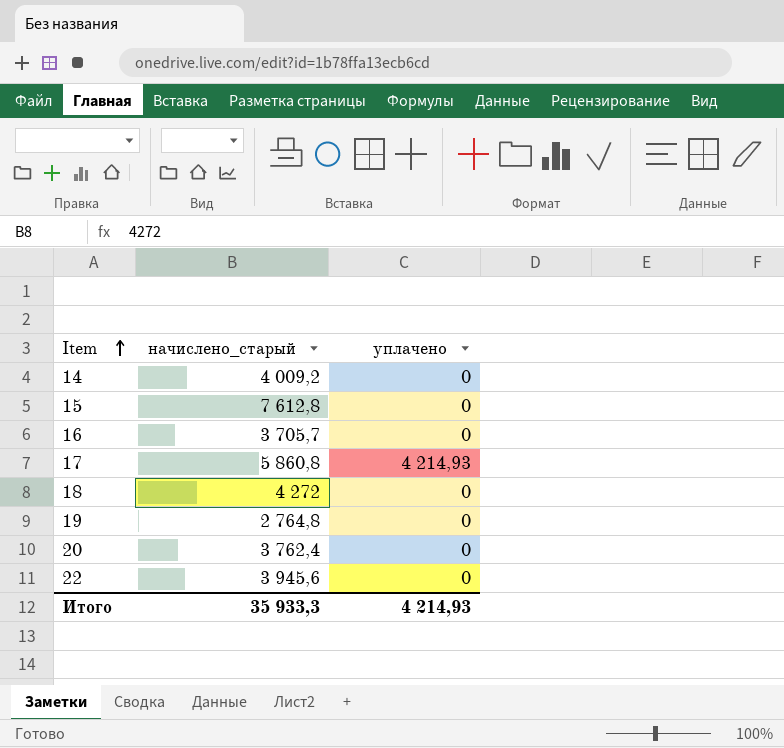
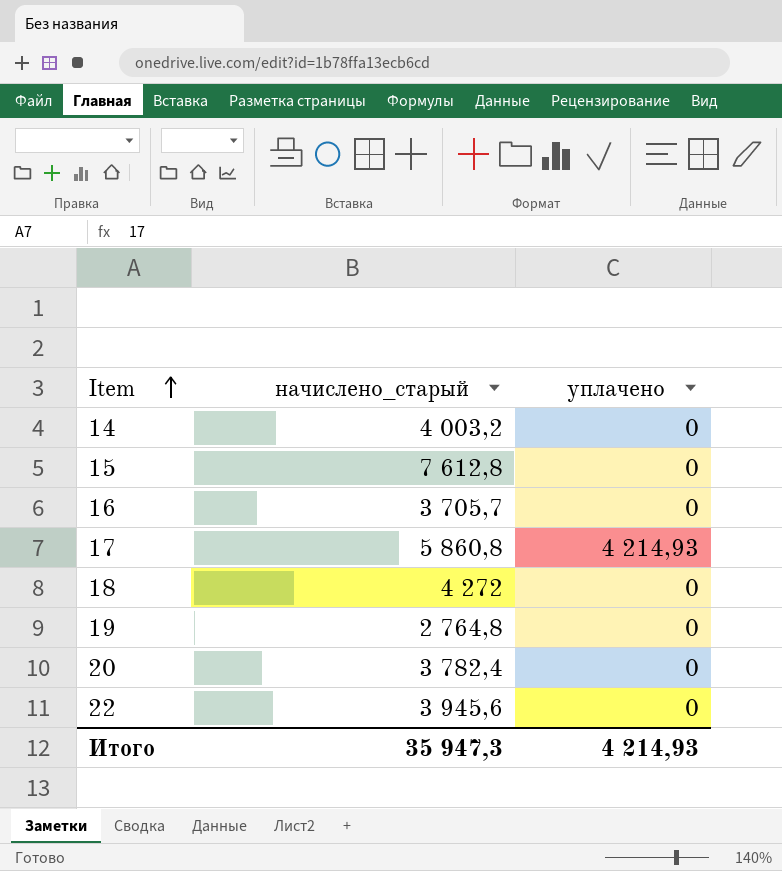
14 | начислено_старый: 4 009,2 -> 4 003,2
20 | начислено_старый: 3 762,4 -> 3 782,4
Итого | начислено_старый: 35 933,3 -> 35 947,3

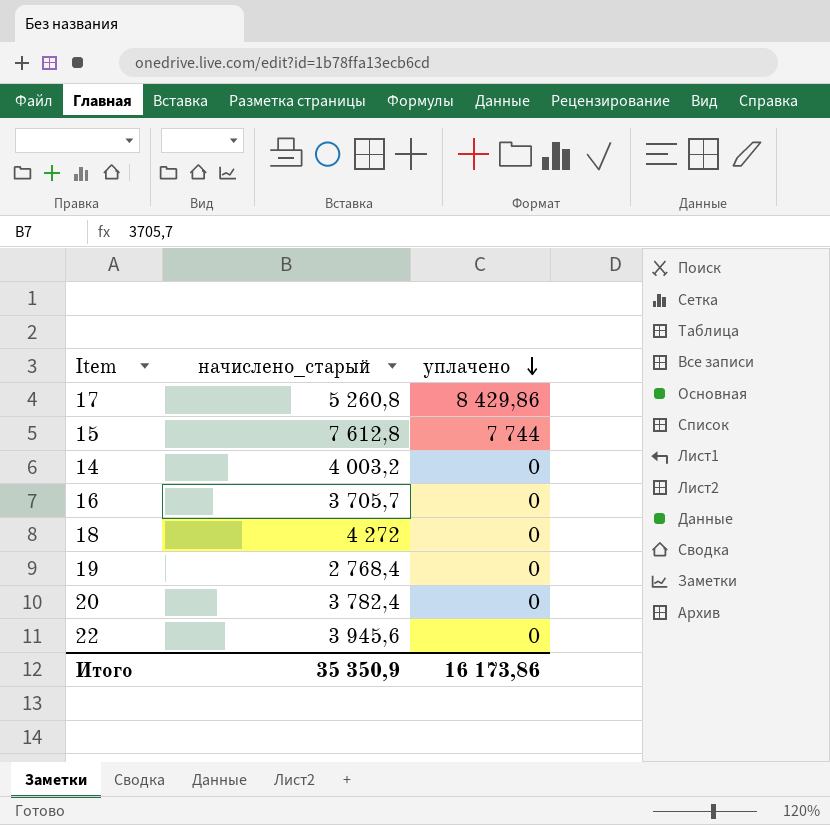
row order: Item ascending -> уплачено descending
17 | начислено_старый: 5 860,8 -> 5 260,8
17 | уплачено: 4 214,93 -> 8 429,86
15 | уплачено: 0 -> 7 744
19 | начислено_старый: 2 764,8 -> 2 768,4
Итого | начислено_старый: 35 947,3 -> 35 350,9
Итого | уплачено: 4 214,93 -> 16 173,86

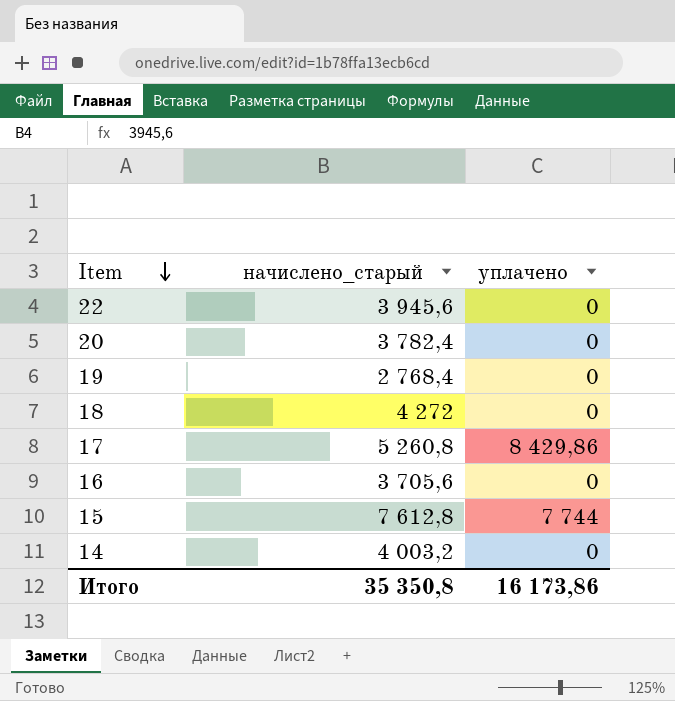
row order: уплачено descending -> Item descending
16 | начислено_старый: 3 705,7 -> 3 705,6
Итого | начислено_старый: 35 350,9 -> 35 350,8

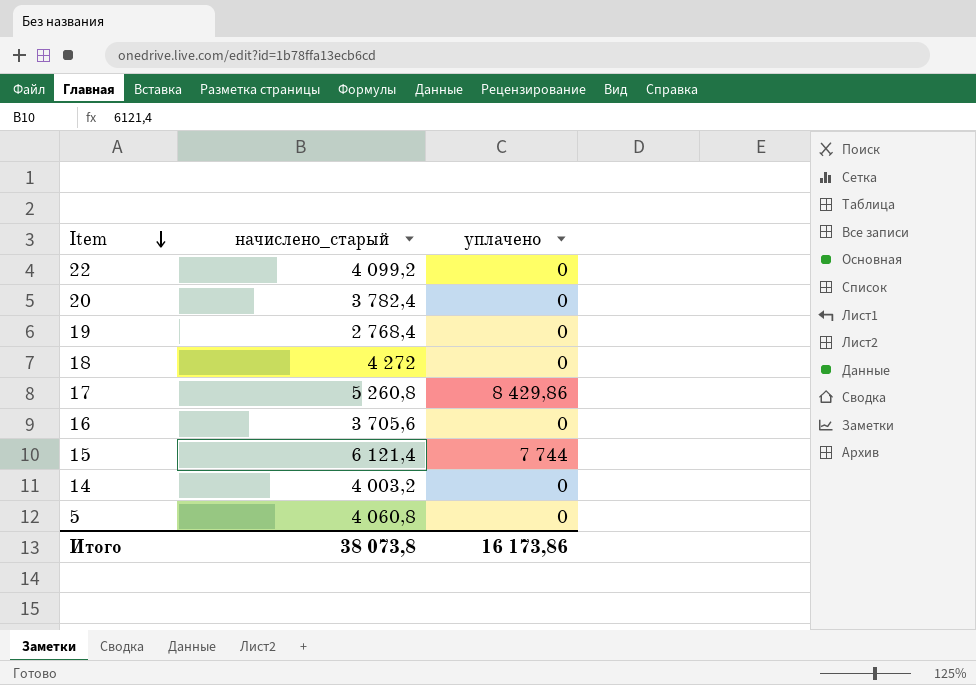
22 | начислено_старый: 3 945,6 -> 4 099,2
15 | начислено_старый: 7 612,8 -> 6 121,4
row 5: none -> 4 060,8 | 0
Итого | начислено_старый: 35 350,8 -> 38 073,8

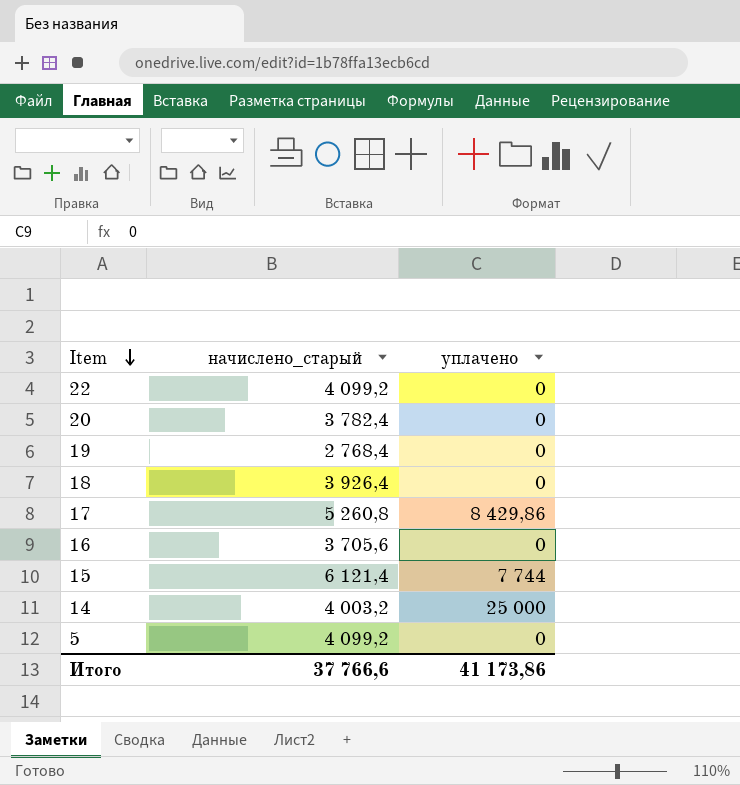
18 | начислено_старый: 4 272 -> 3 926,4
14 | уплачено: 0 -> 25 000
5 | начислено_старый: 4 060,8 -> 4 099,2
Итого | начислено_старый: 38 073,8 -> 37 766,6
Итого | уплачено: 16 173,86 -> 41 173,86

